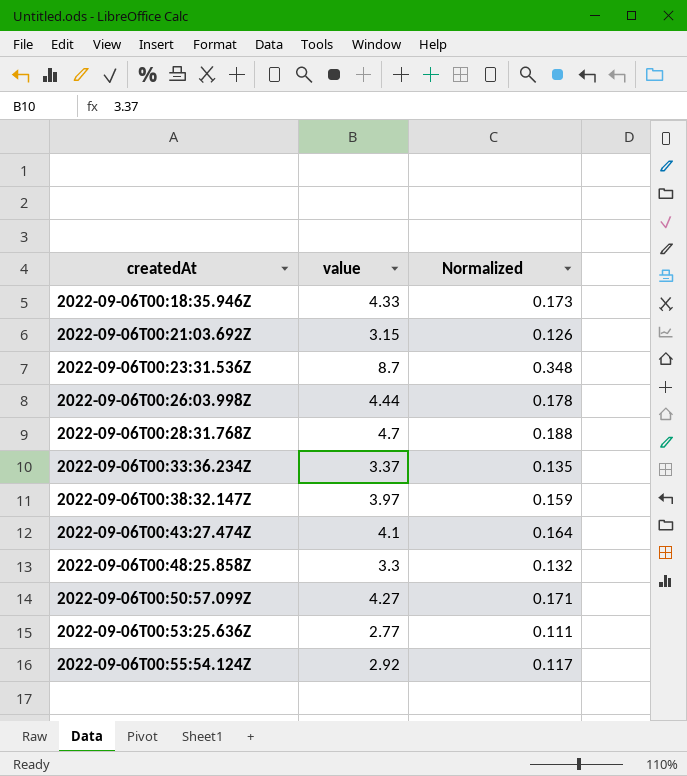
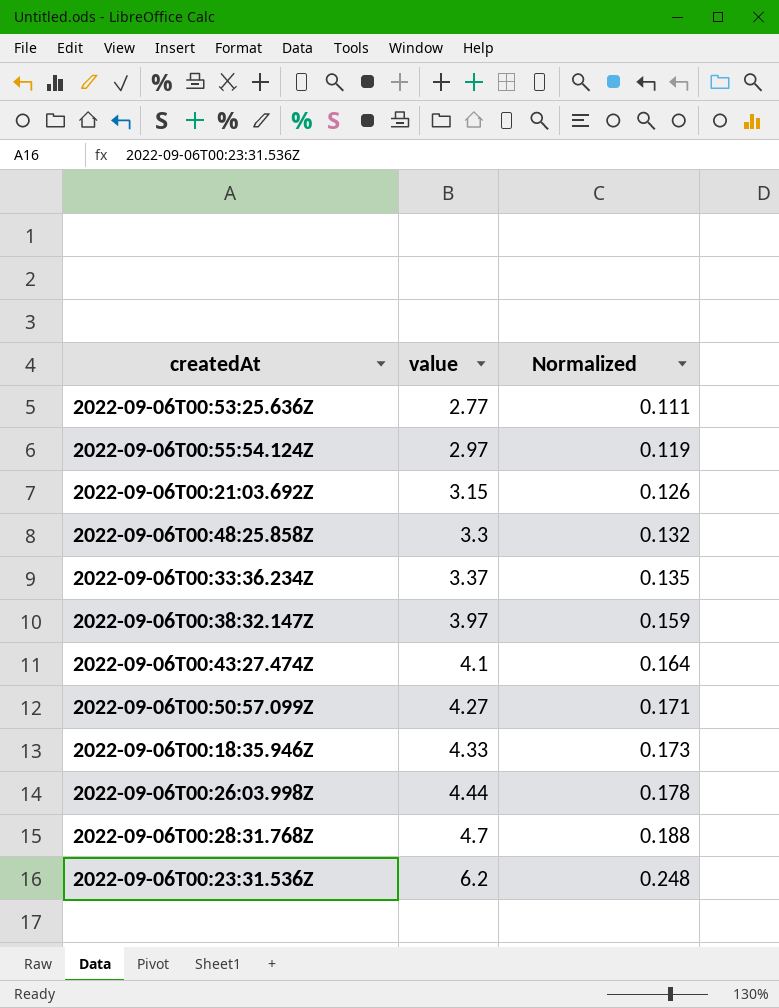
row order: createdAt ascending -> value ascending
2022-09-06T00:55:54.124Z | value: 2.92 -> 2.97
2022-09-06T00:55:54.124Z | Normalized: 0.117 -> 0.119
2022-09-06T00:23:31.536Z | value: 8.7 -> 6.2
2022-09-06T00:23:31.536Z | Normalized: 0.348 -> 0.248

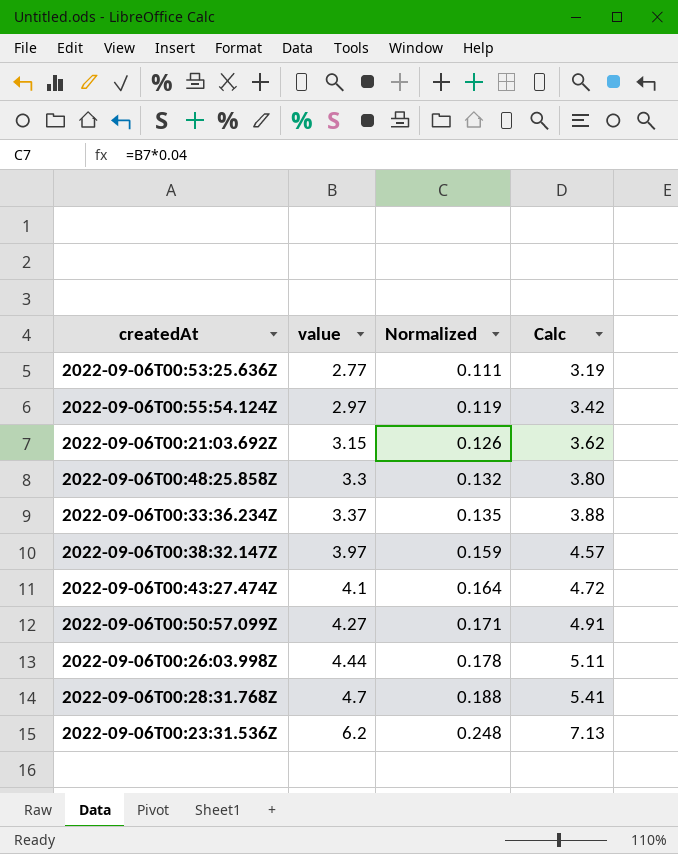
column Calc | formula: none -> [value] * 1.15
row 2022-09-06T00:18:35.946Z: 4.33 | 0.173 -> none

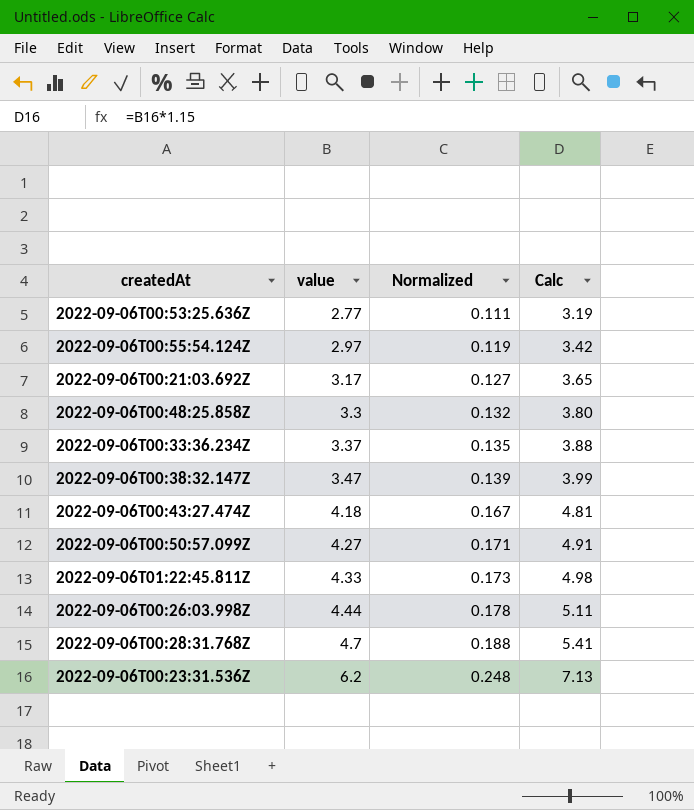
2022-09-06T00:21:03.692Z | value: 3.15 -> 3.17
2022-09-06T00:21:03.692Z | Normalized: 0.126 -> 0.127
2022-09-06T00:21:03.692Z | Calc: 3.62 -> 3.65
2022-09-06T00:38:32.147Z | value: 3.97 -> 3.47
2022-09-06T00:38:32.147Z | Normalized: 0.159 -> 0.139
2022-09-06T00:38:32.147Z | Calc: 4.57 -> 3.99
2022-09-06T00:43:27.474Z | value: 4.1 -> 4.18
2022-09-06T00:43:27.474Z | Normalized: 0.164 -> 0.167
2022-09-06T00:43:27.474Z | Calc: 4.72 -> 4.81
row 2022-09-06T01:22:45.811Z: none -> 4.33 | 0.173 | 4.98

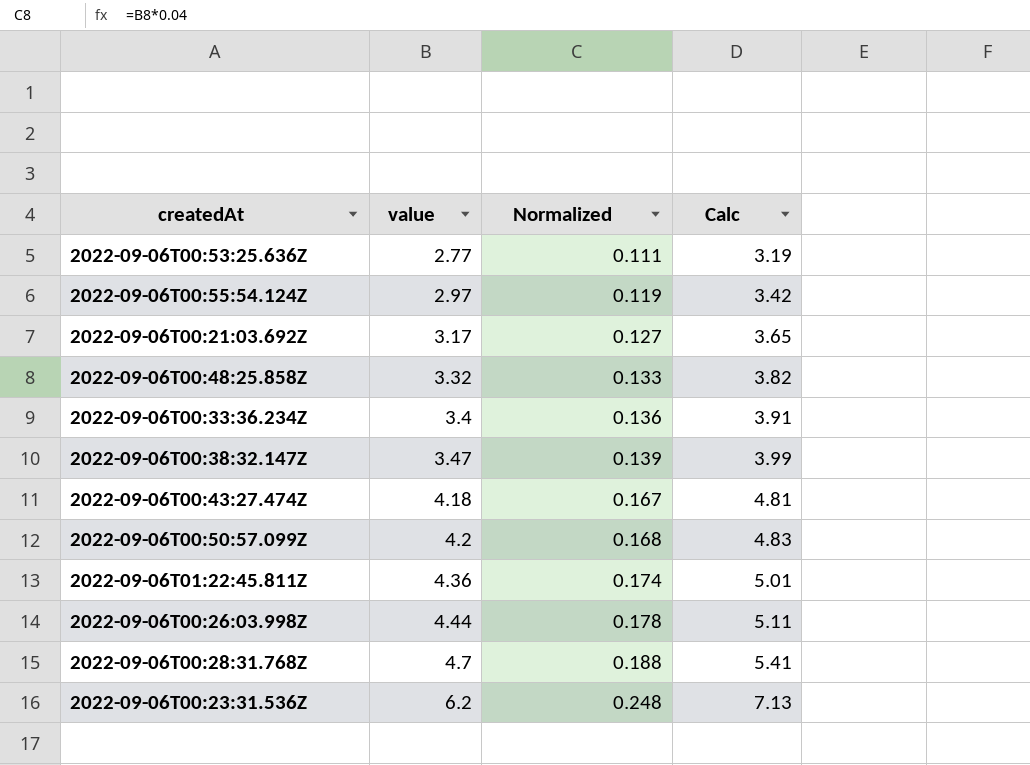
2022-09-06T00:48:25.858Z | value: 3.3 -> 3.32
2022-09-06T00:48:25.858Z | Normalized: 0.132 -> 0.133
2022-09-06T00:48:25.858Z | Calc: 3.80 -> 3.82
2022-09-06T00:33:36.234Z | value: 3.37 -> 3.4
2022-09-06T00:33:36.234Z | Normalized: 0.135 -> 0.136
2022-09-06T00:33:36.234Z | Calc: 3.88 -> 3.91
2022-09-06T00:50:57.099Z | value: 4.27 -> 4.2
2022-09-06T00:50:57.099Z | Normalized: 0.171 -> 0.168
2022-09-06T00:50:57.099Z | Calc: 4.91 -> 4.83
2022-09-06T01:22:45.811Z | value: 4.33 -> 4.36
2022-09-06T01:22:45.811Z | Normalized: 0.173 -> 0.174
2022-09-06T01:22:45.811Z | Calc: 4.98 -> 5.01

